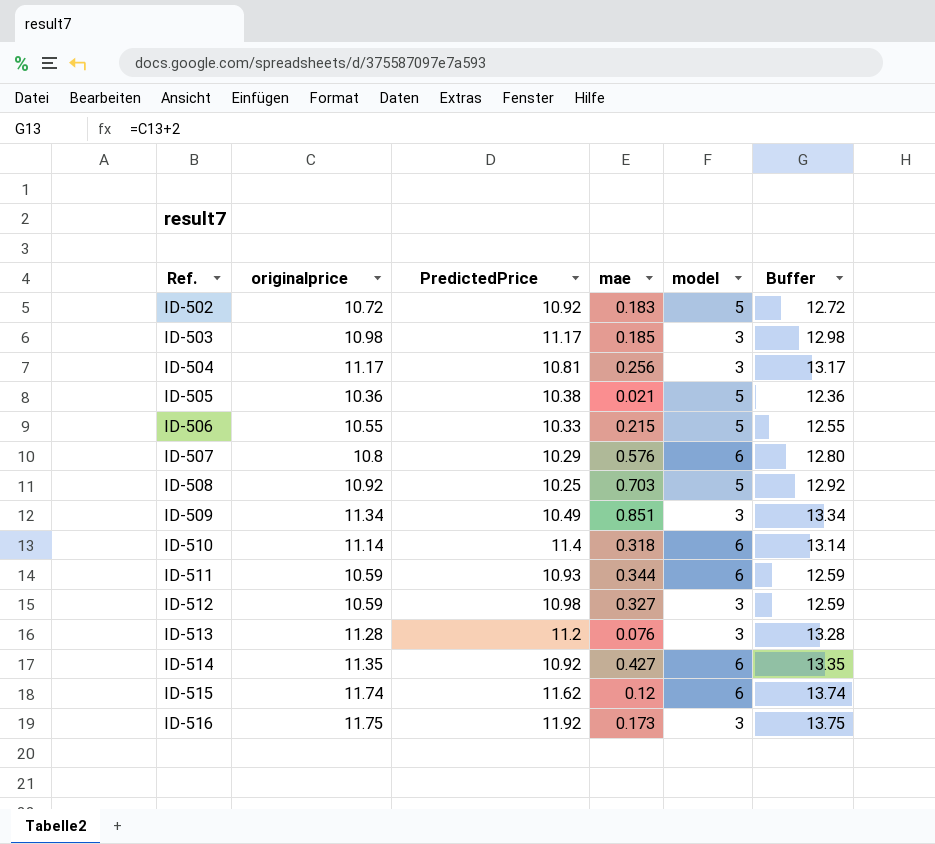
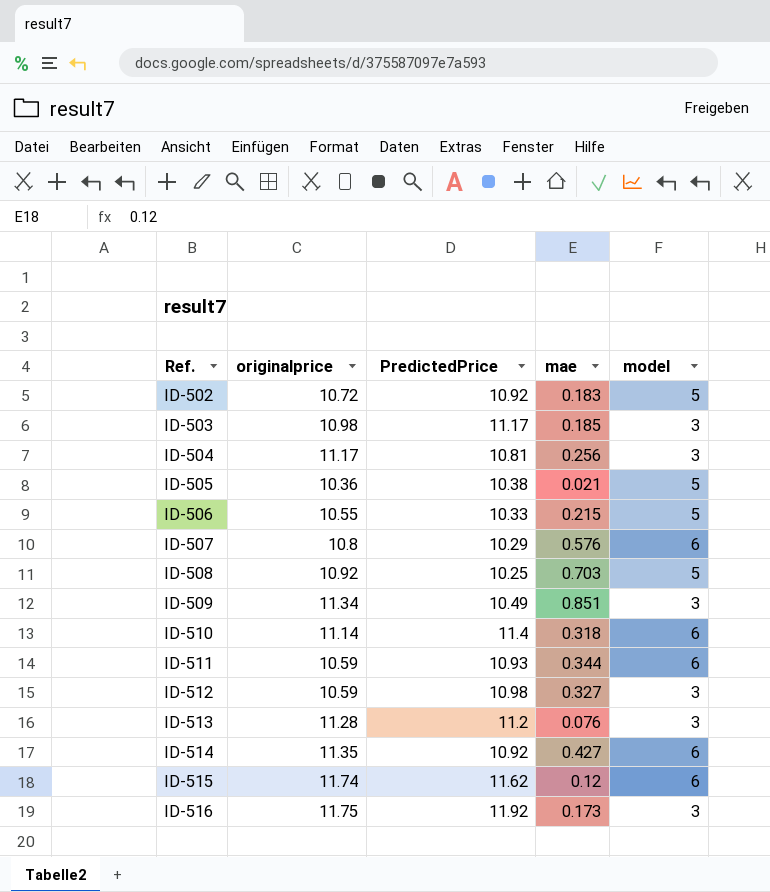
column Buffer | formula: [originalprice] + 2 -> none

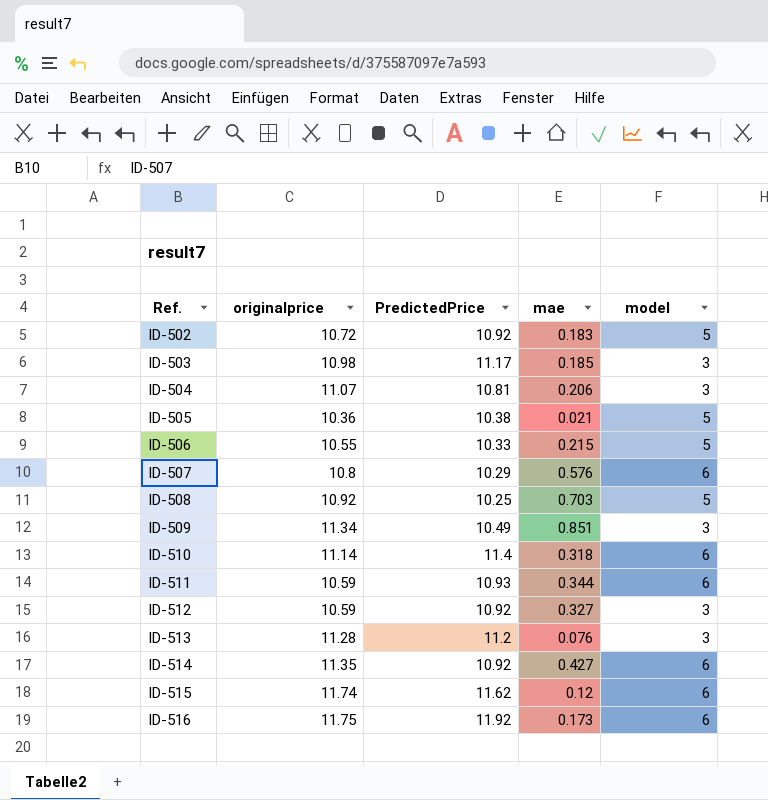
ID-504 | originalprice: 11.17 -> 11.07
ID-504 | mae: 0.256 -> 0.206
ID-512 | PredictedPrice: 10.98 -> 10.92
ID-516 | model: 3 -> 6

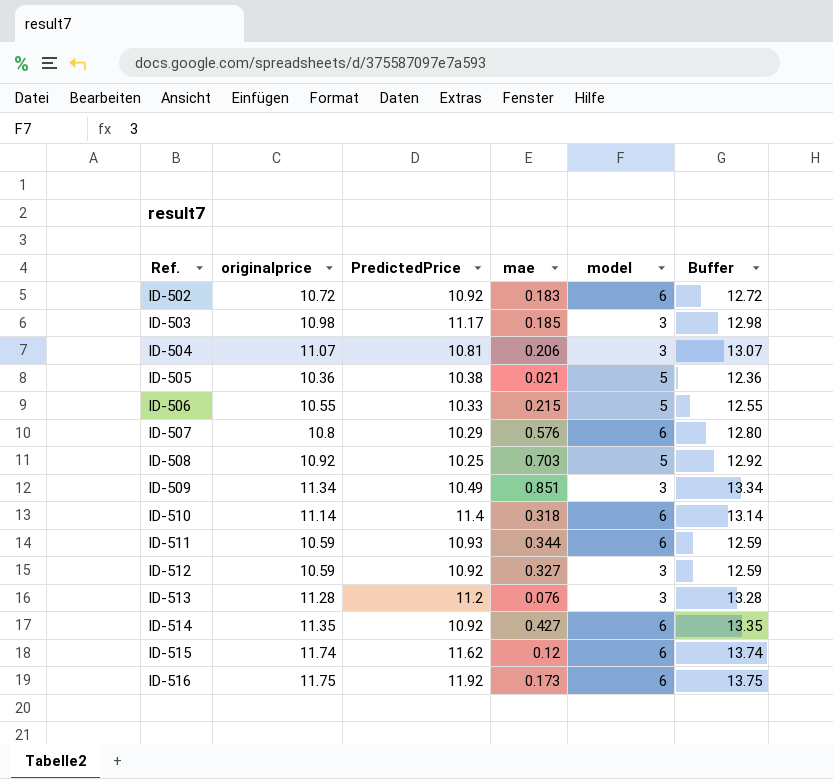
column Buffer | formula: none -> [originalprice] + 2
ID-502 | model: 5 -> 6

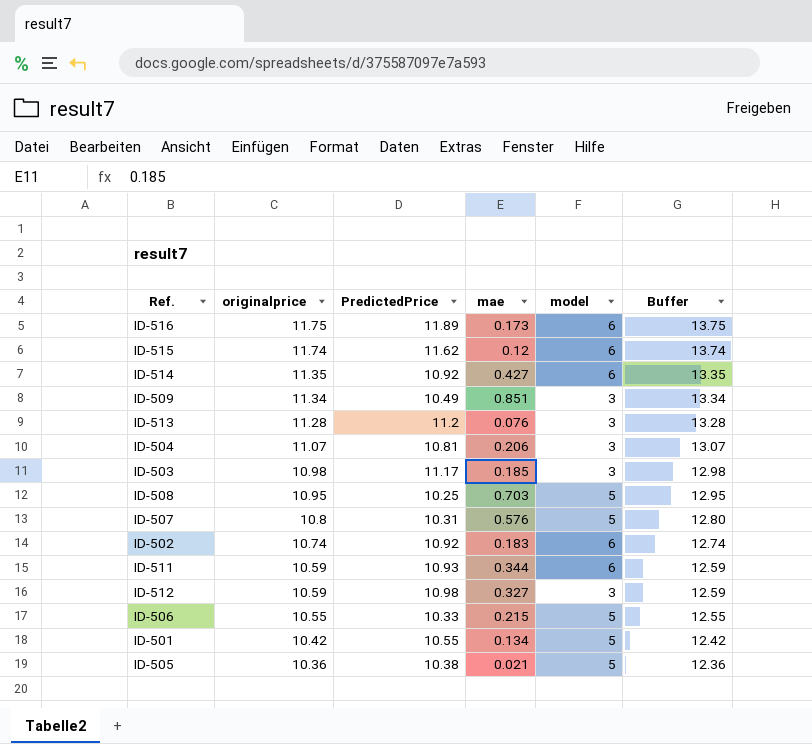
row order: Ref. ascending -> originalprice descending
row ID-510: 11.14 | 11.4 | 0.318 | 6 | 13.14 -> none
ID-516 | PredictedPrice: 11.92 -> 11.89
ID-508 | originalprice: 10.92 -> 10.95
ID-508 | Buffer: 12.92 -> 12.95
ID-507 | PredictedPrice: 10.29 -> 10.31
ID-507 | model: 6 -> 5
ID-502 | originalprice: 10.72 -> 10.74
ID-502 | Buffer: 12.72 -> 12.74
ID-512 | PredictedPrice: 10.92 -> 10.98
row ID-501: none -> 10.42 | 10.55 | 0.134 | 5 | 12.42

